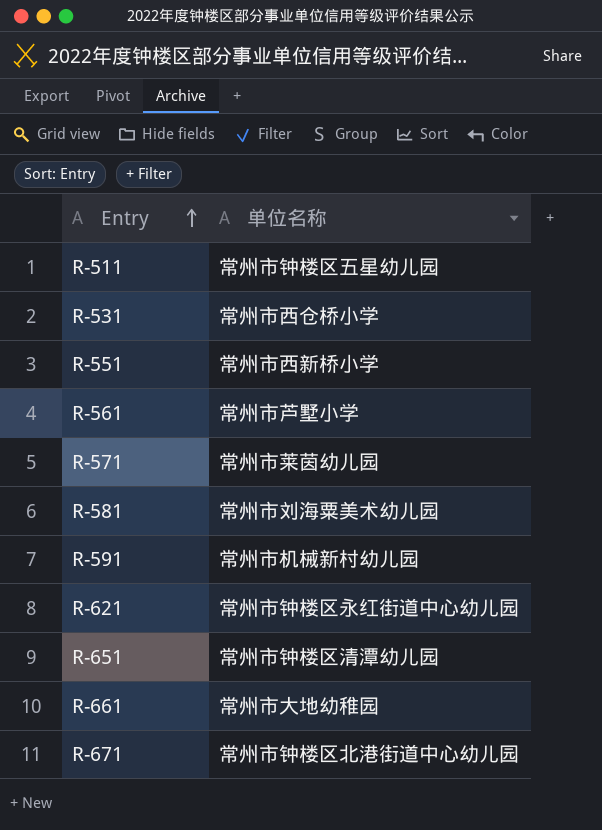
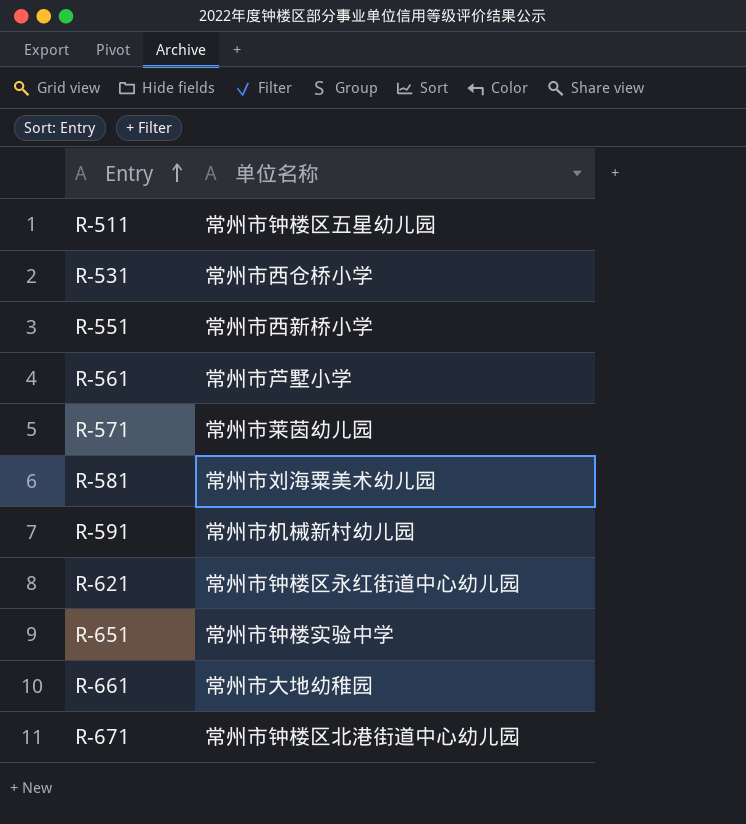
R-651 | 单位名称: 常州市钟楼区清潭幼儿园 -> 常州市钟楼实验中学

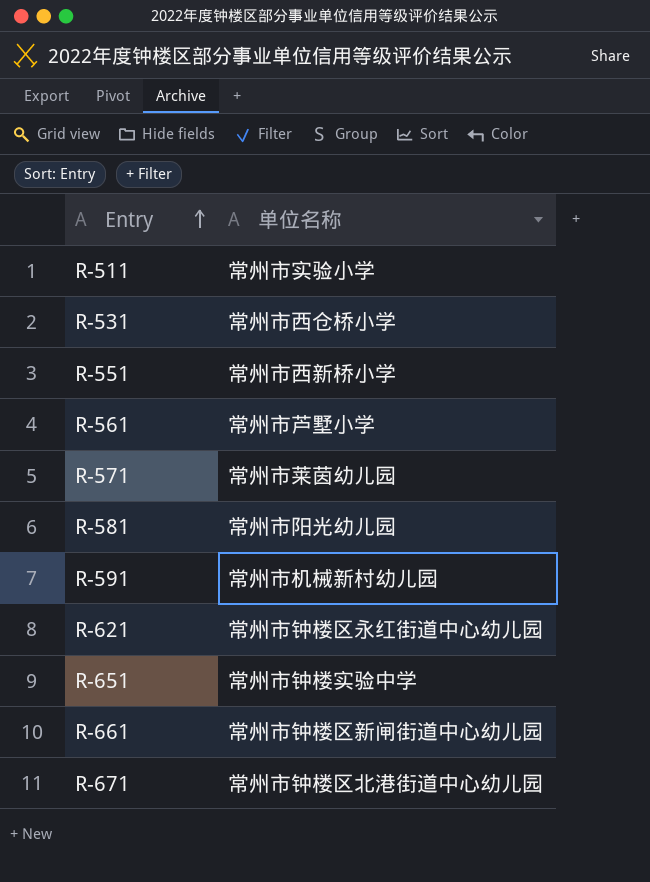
R-511 | 单位名称: 常州市钟楼区五星幼儿园 -> 常州市实验小学
R-581 | 单位名称: 常州市刘海粟美术幼儿园 -> 常州市阳光幼儿园
R-661 | 单位名称: 常州市大地幼稚园 -> 常州市钟楼区新闸街道中心幼儿园

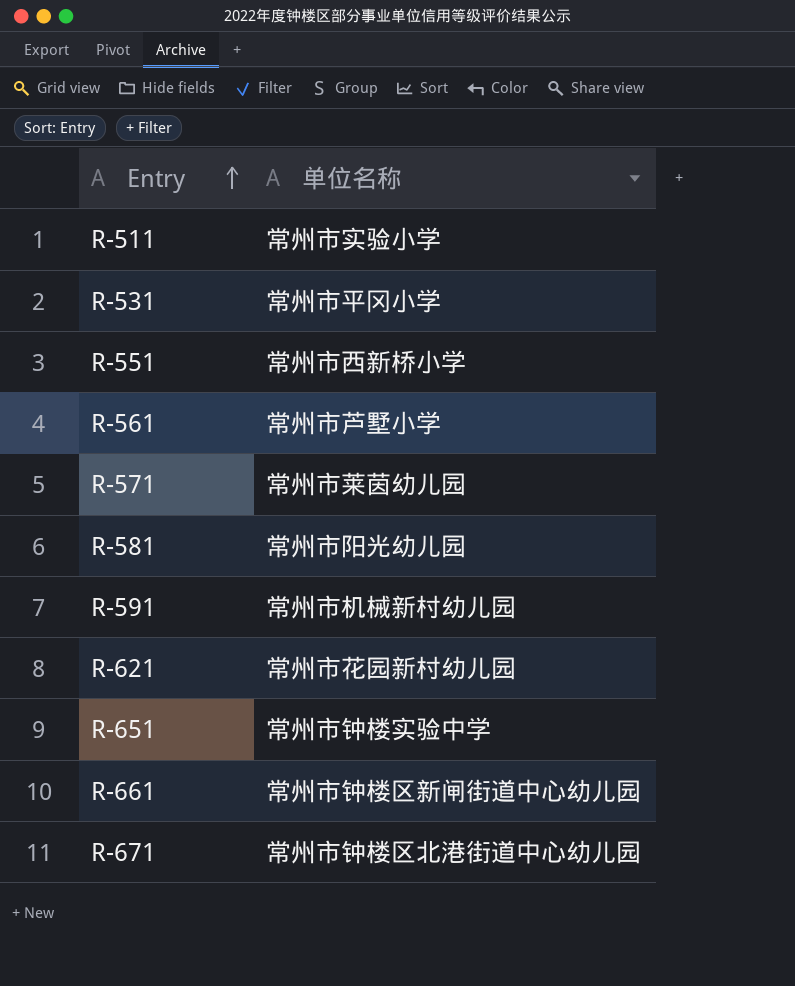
R-531 | 单位名称: 常州市西仓桥小学 -> 常州市平冈小学
R-621 | 单位名称: 常州市钟楼区永红街道中心幼儿园 -> 常州市花园新村幼儿园

